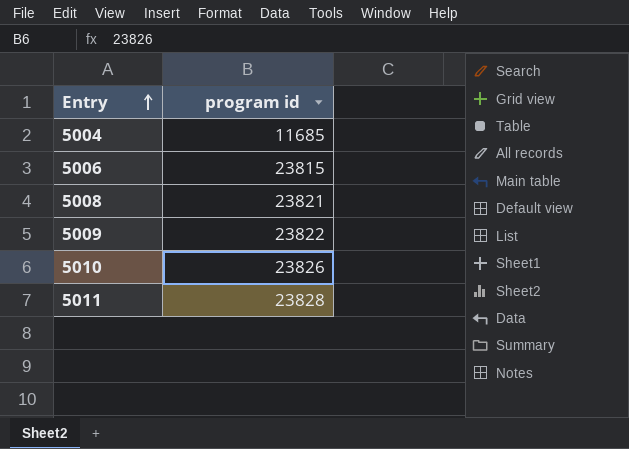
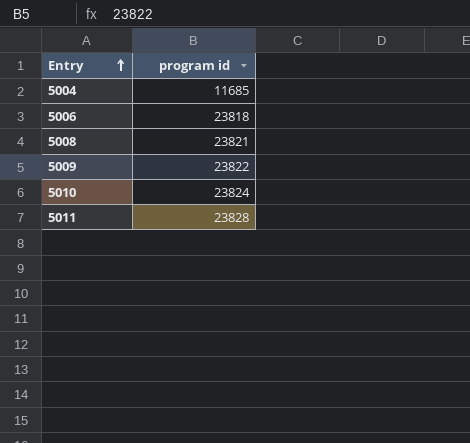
5006 | program id: 23815 -> 23818
5010 | program id: 23826 -> 23824

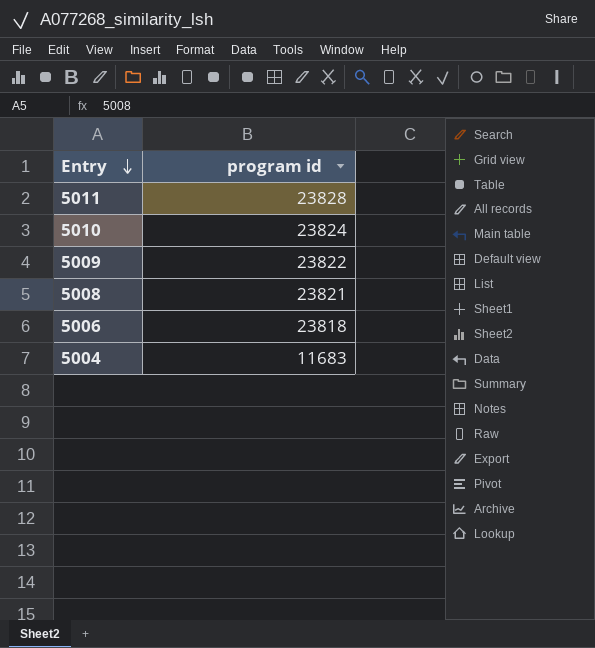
row order: Entry ascending -> Entry descending
5004 | program id: 11685 -> 11683

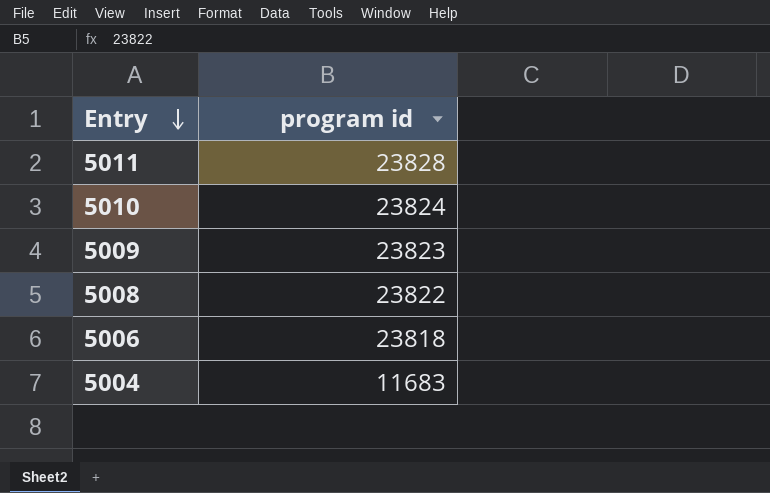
5009 | program id: 23822 -> 23823
5008 | program id: 23821 -> 23822

